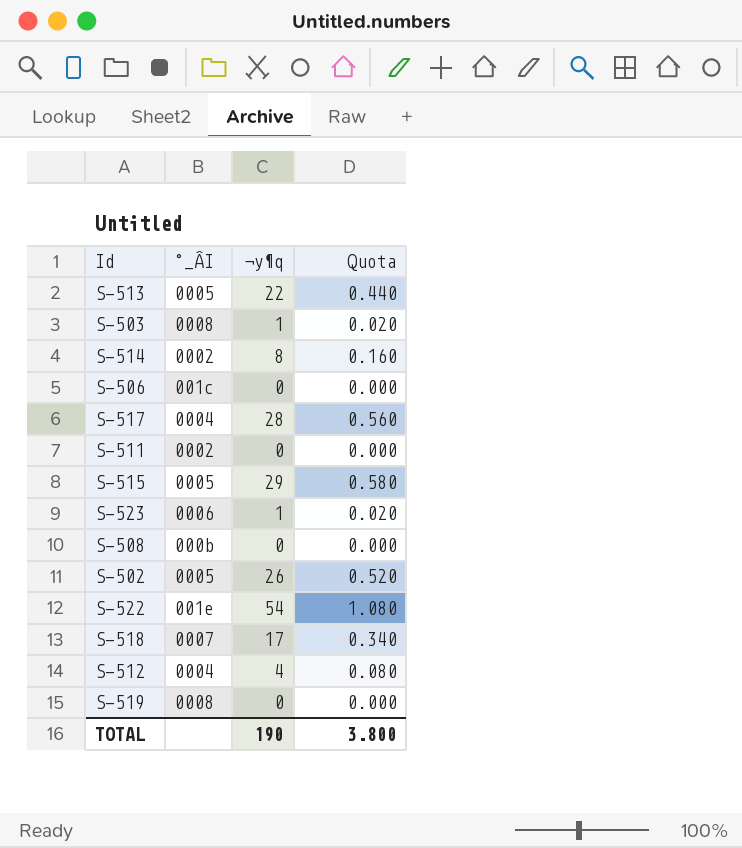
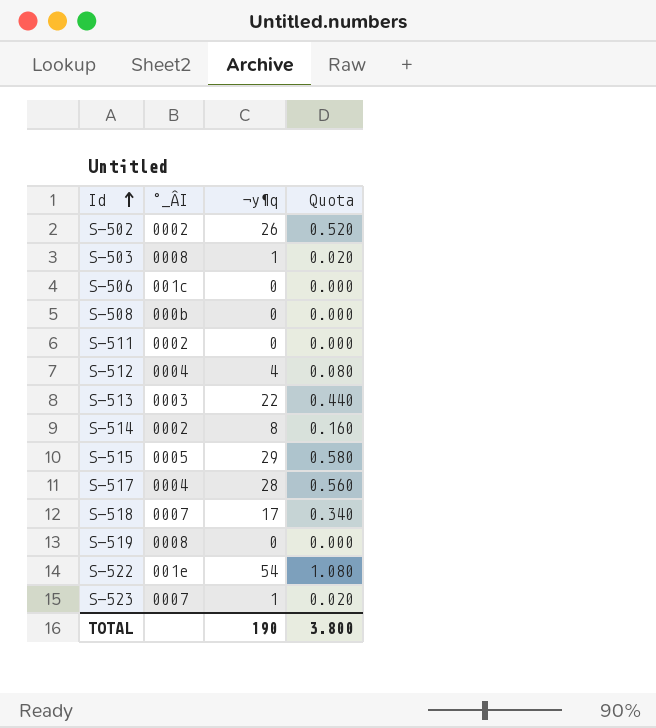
row order: none -> Id ascending
S-502 | °_ÂI: 0005 -> 0002
S-513 | °_ÂI: 0005 -> 0003
S-523 | °_ÂI: 0006 -> 0007

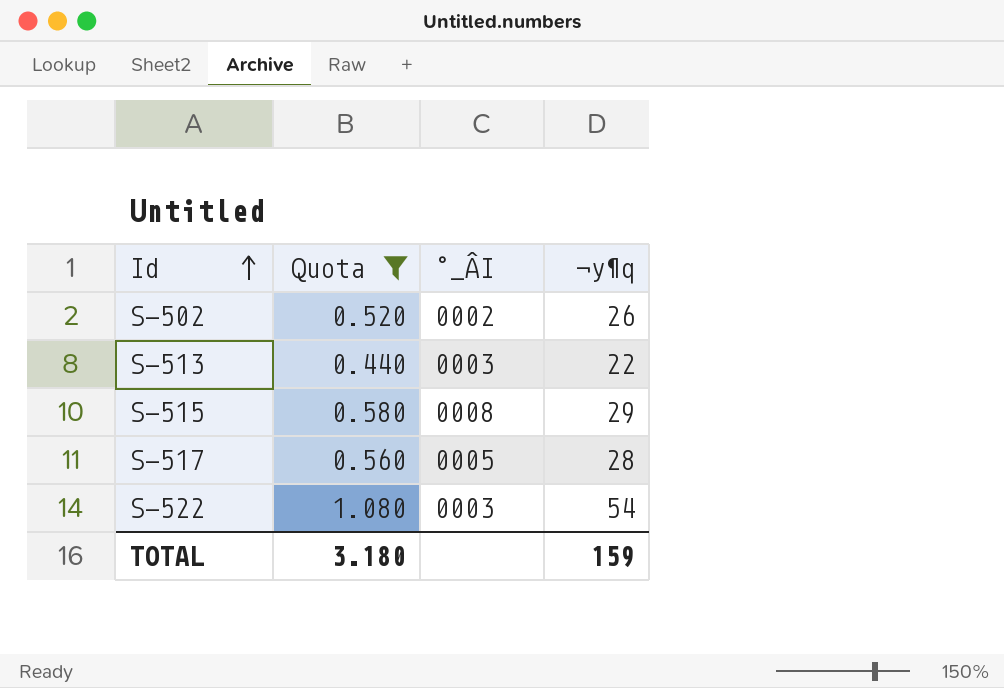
filter: none -> Quota >= 0.440
column Quota | position: 4 -> 2
S-515 | °_ÂI: 0005 -> 0008
S-517 | °_ÂI: 0004 -> 0005
S-522 | °_ÂI: 001e -> 0003
TOTAL | Quota: 3.800 -> 3.180
TOTAL | ¬y¶q: 190 -> 159

